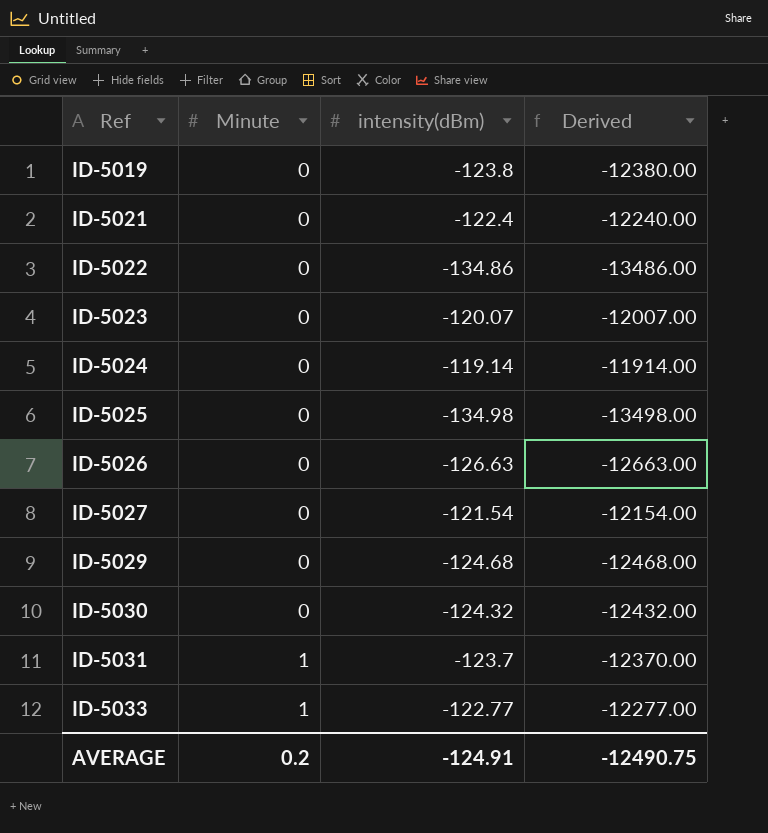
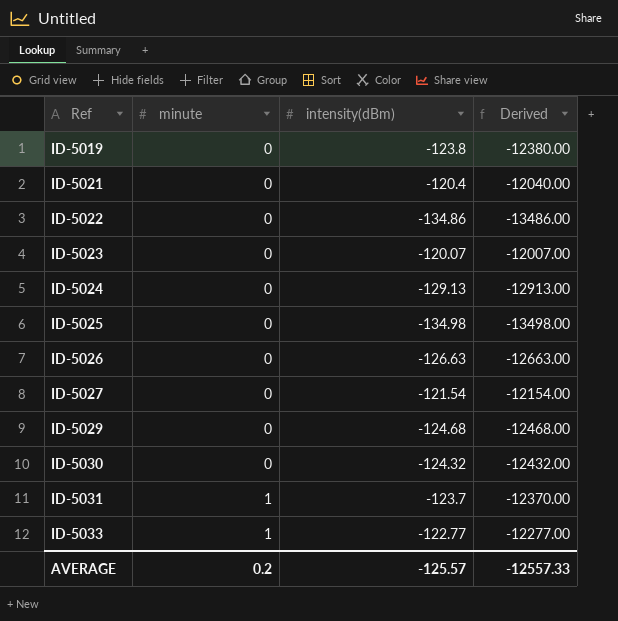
column name: Minute -> minute
ID-5021 | intensity(dBm): -122.4 -> -120.4
ID-5021 | Derived: -12240.00 -> -12040.00
ID-5024 | intensity(dBm): -119.14 -> -129.13
ID-5024 | Derived: -11914.00 -> -12913.00
AVERAGE | intensity(dBm): -124.91 -> -125.57
AVERAGE | Derived: -12490.75 -> -12557.33

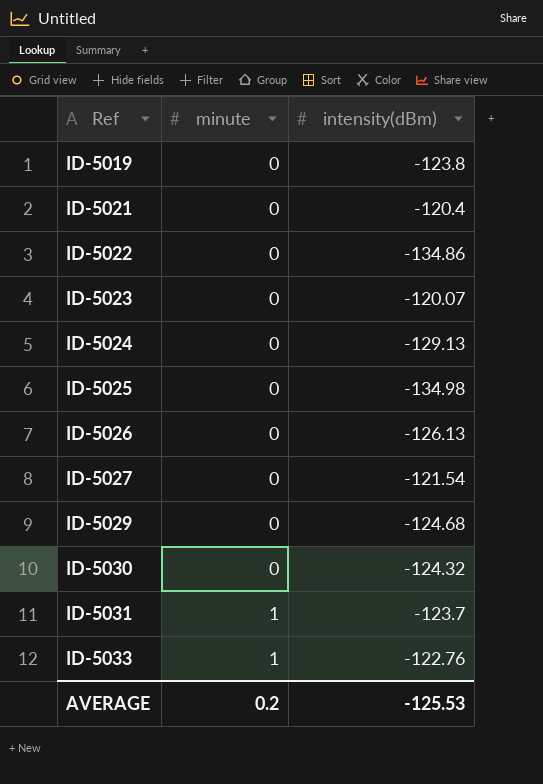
column Derived | formula: [intensity(dBm)] * 100 -> none
ID-5026 | intensity(dBm): -126.63 -> -126.13
ID-5033 | intensity(dBm): -122.77 -> -122.76
AVERAGE | intensity(dBm): -125.57 -> -125.53

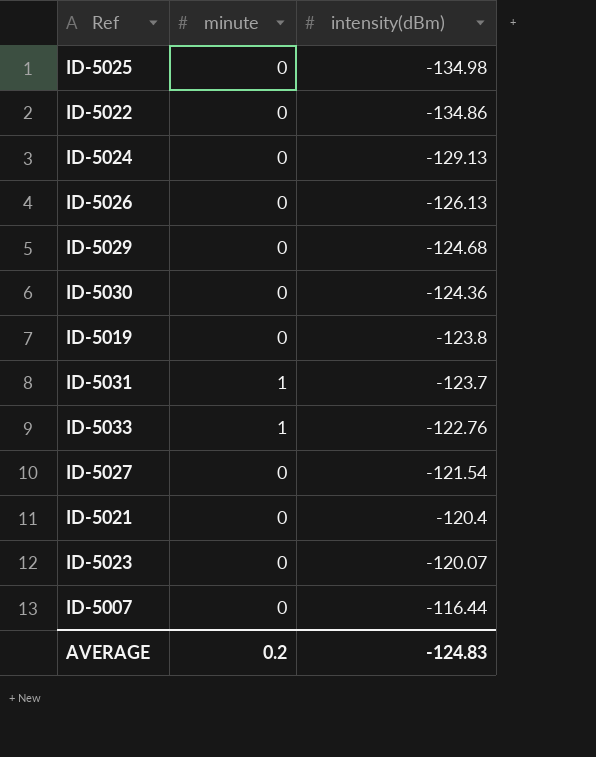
row order: Ref ascending -> intensity(dBm) ascending
ID-5030 | intensity(dBm): -124.32 -> -124.36
row ID-5007: none -> 0 | -116.44
AVERAGE | intensity(dBm): -125.53 -> -124.83

